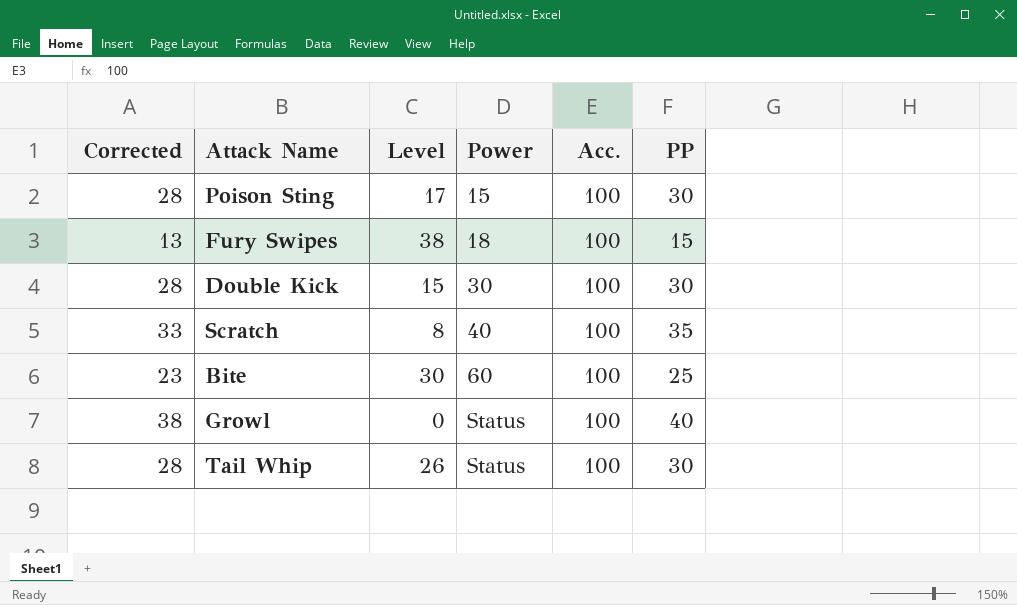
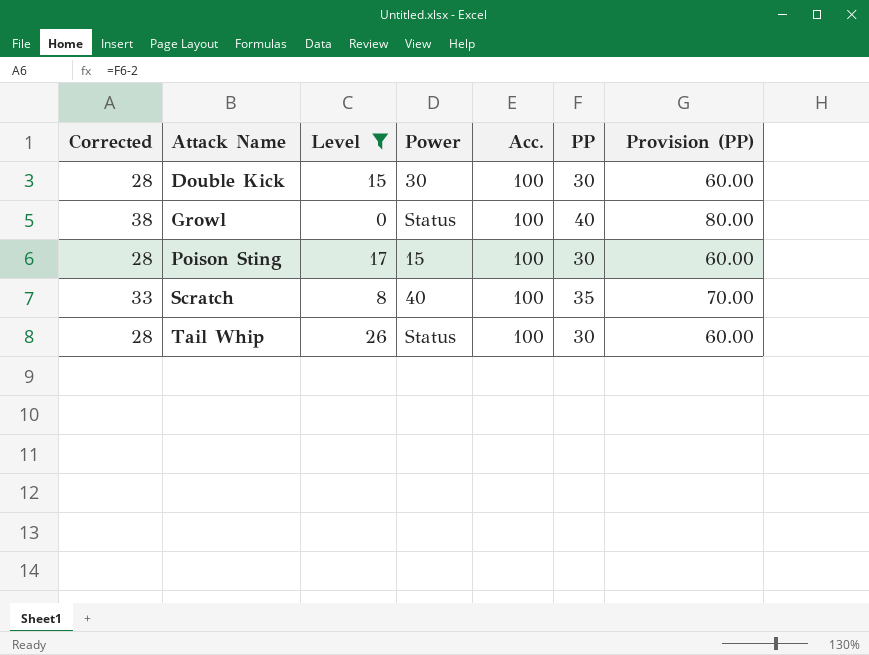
filter: none -> Level <= 26
row order: Power ascending -> Attack Name ascending
column Provision (PP) | formula: none -> [PP] * 2

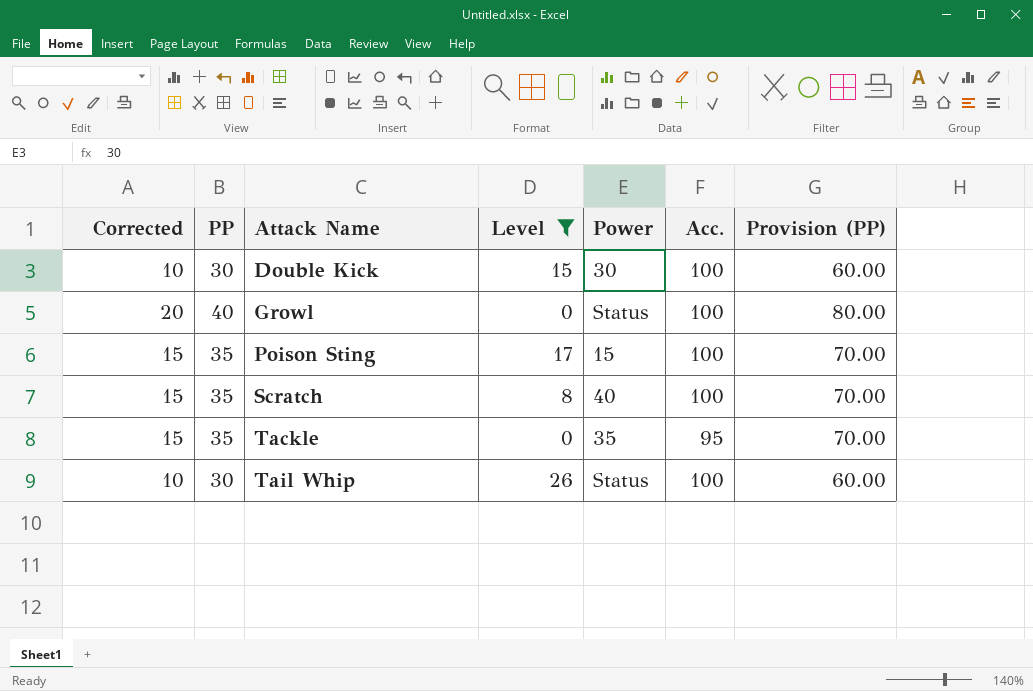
column Corrected | formula: [PP] - 2 -> [PP] - 20
column PP | position: 6 -> 2
Poison Sting | PP: 30 -> 35
Poison Sting | Provision (PP): 60.00 -> 70.00
row Tackle: none -> 15 | 35 | 0 | 35 | 95 | 70.00

